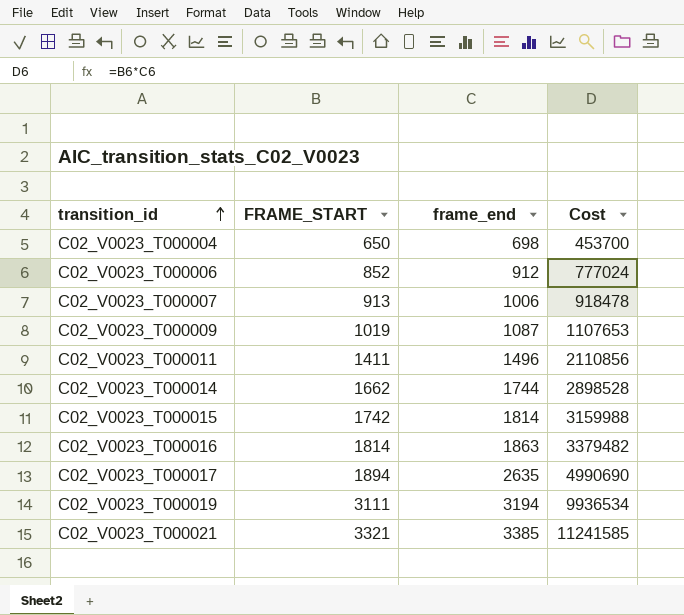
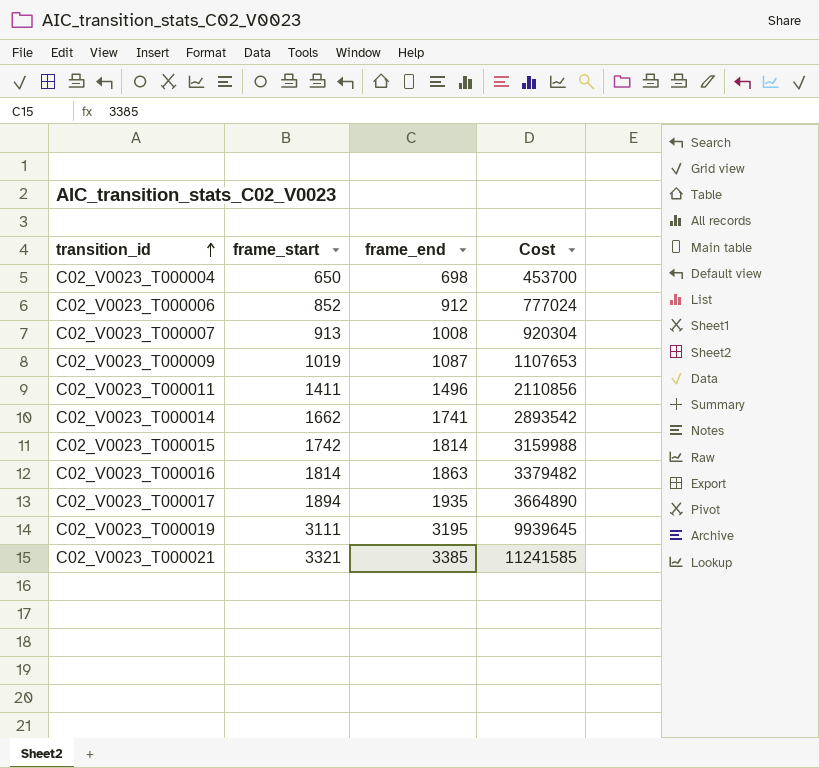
column name: FRAME_START -> frame_start
C02_V0023_T000007 | frame_end: 1006 -> 1008
C02_V0023_T000007 | Cost: 918478 -> 920304
C02_V0023_T000014 | frame_end: 1744 -> 1741
C02_V0023_T000014 | Cost: 2898528 -> 2893542
C02_V0023_T000017 | frame_end: 2635 -> 1935
C02_V0023_T000017 | Cost: 4990690 -> 3664890
C02_V0023_T000019 | frame_end: 3194 -> 3195
C02_V0023_T000019 | Cost: 9936534 -> 9939645

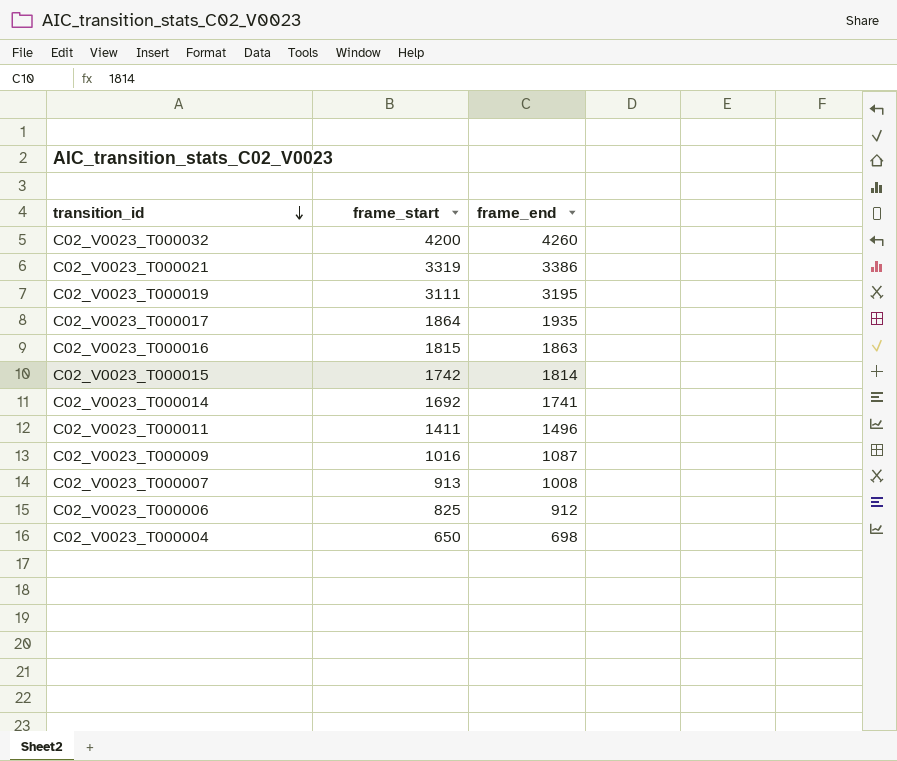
row order: transition_id ascending -> transition_id descending
column Cost | formula: [frame_start] * [frame_end] -> none
row C02_V0023_T000032: none -> 4200 | 4260
C02_V0023_T000021 | frame_start: 3321 -> 3319
C02_V0023_T000021 | frame_end: 3385 -> 3386
C02_V0023_T000017 | frame_start: 1894 -> 1864
C02_V0023_T000016 | frame_start: 1814 -> 1815
C02_V0023_T000014 | frame_start: 1662 -> 1692
C02_V0023_T000009 | frame_start: 1019 -> 1016
C02_V0023_T000006 | frame_start: 852 -> 825

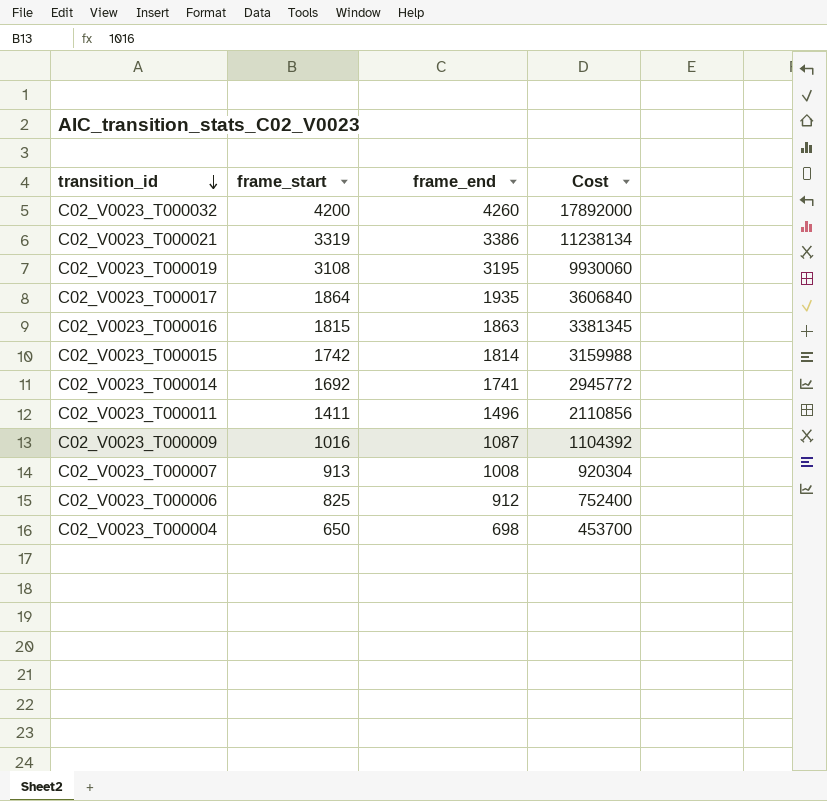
column Cost | formula: none -> [frame_start] * [frame_end]
C02_V0023_T000019 | frame_start: 3111 -> 3108

